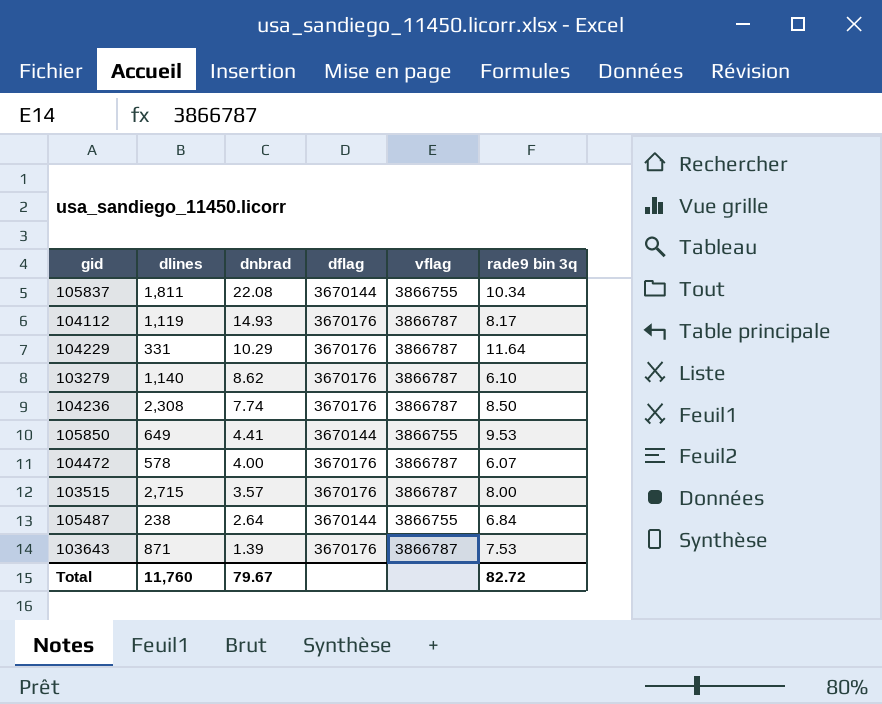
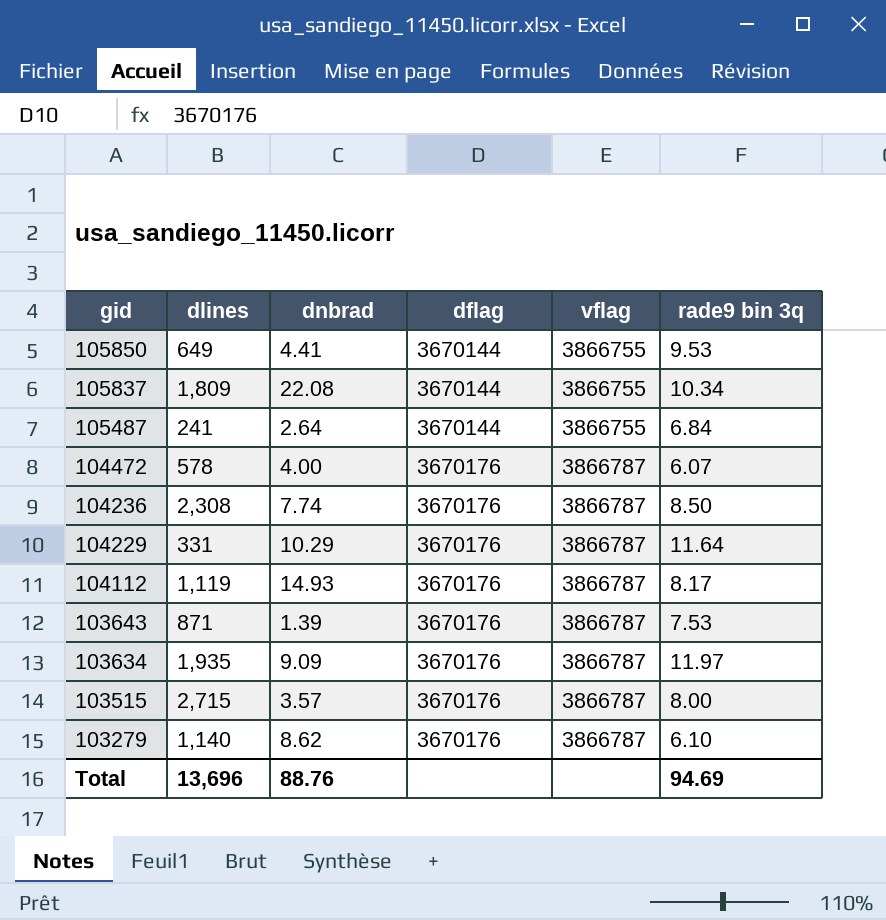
row order: dnbrad descending -> gid descending
105837 | dlines: 1,811 -> 1,809
105487 | dlines: 238 -> 241
row 103634: none -> 1,935 | 9.09 | 3670176 | 3866787 | 11.97
Total | dlines: 11,760 -> 13,696
Total | dnbrad: 79.67 -> 88.76
Total | rade9 bin 3q: 82.72 -> 94.69

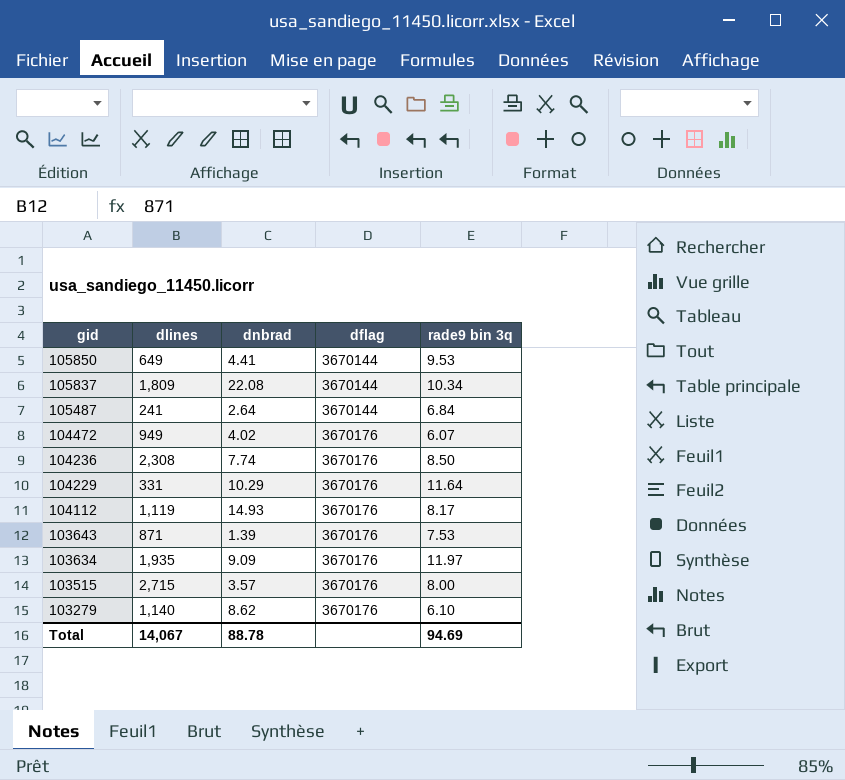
column vflag | position: 5 -> none
104472 | dlines: 578 -> 949
104472 | dnbrad: 4.00 -> 4.02
Total | dlines: 13,696 -> 14,067
Total | dnbrad: 88.76 -> 88.78

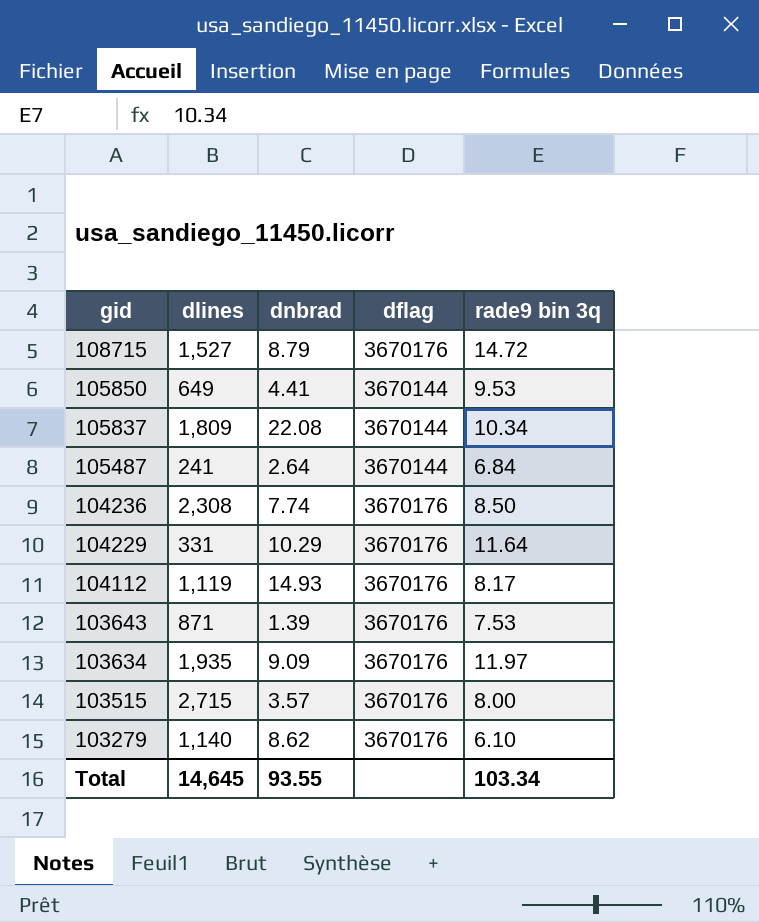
row 104472: 949 | 4.02 | 3670176 | 6.07 -> none
row 108715: none -> 1,527 | 8.79 | 3670176 | 14.72
Total | dlines: 14,067 -> 14,645
Total | dnbrad: 88.78 -> 93.55
Total | rade9 bin 3q: 94.69 -> 103.34

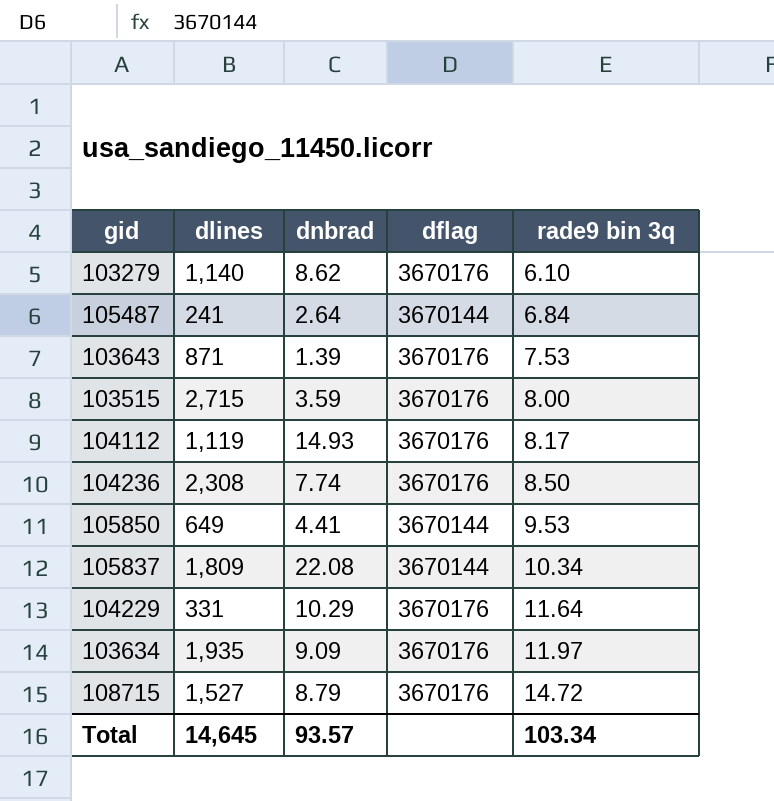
row order: gid descending -> rade9 bin 3q ascending
103515 | dnbrad: 3.57 -> 3.59
Total | dnbrad: 93.55 -> 93.57

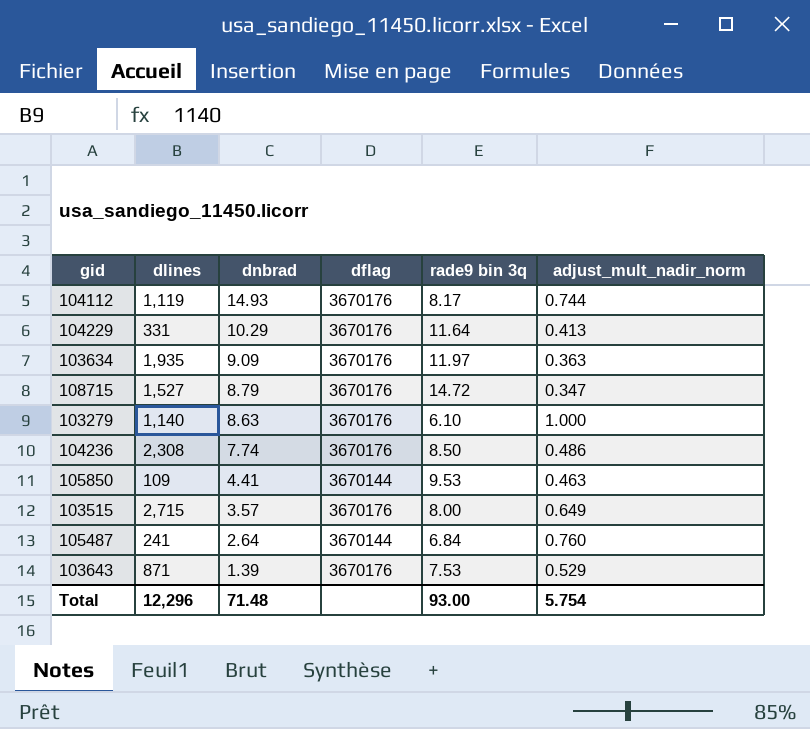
row order: rade9 bin 3q ascending -> dnbrad descending
column adjust_mult_nadir_norm | position: none -> 6
row 105837: 1,809 | 22.08 | 3670144 | 10.34 -> none
103279 | dnbrad: 8.62 -> 8.63
105850 | dlines: 649 -> 109
103515 | dnbrad: 3.59 -> 3.57
Total | dlines: 14,645 -> 12,296
Total | dnbrad: 93.57 -> 71.48
Total | rade9 bin 3q: 103.34 -> 93.00

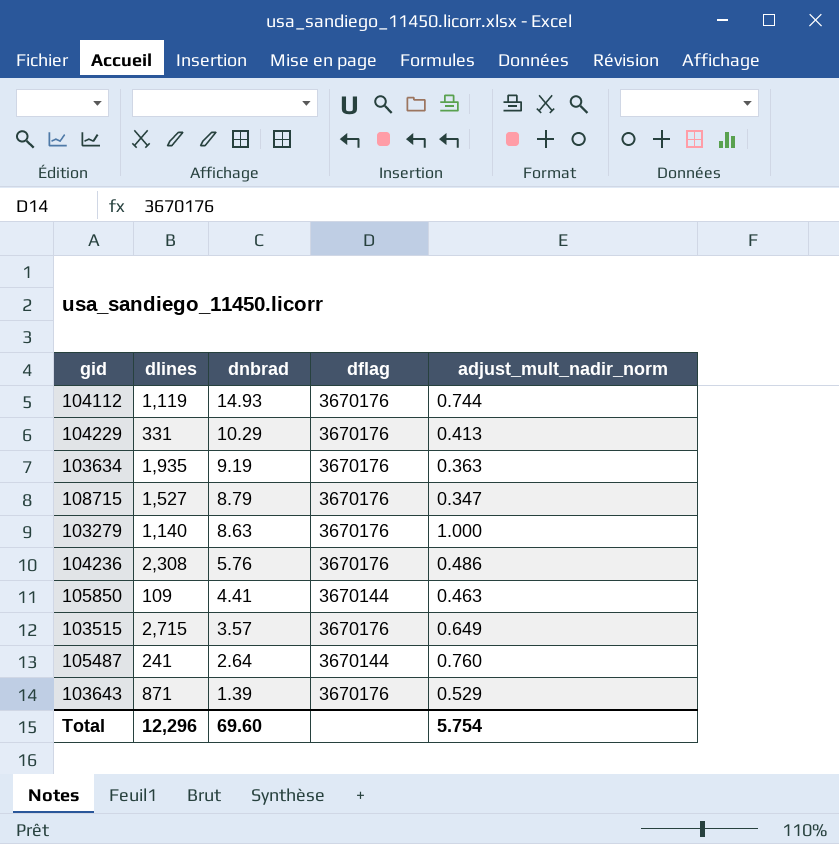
column rade9 bin 3q | position: 5 -> none
103634 | dnbrad: 9.09 -> 9.19
104236 | dnbrad: 7.74 -> 5.76
Total | dnbrad: 71.48 -> 69.60

